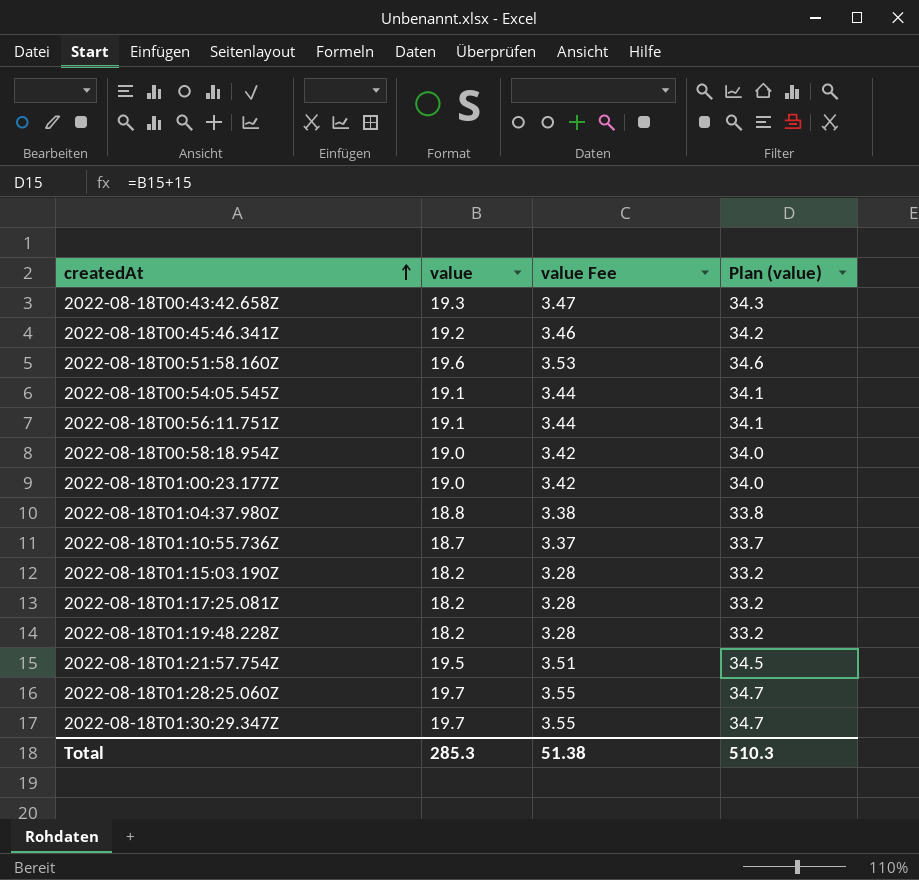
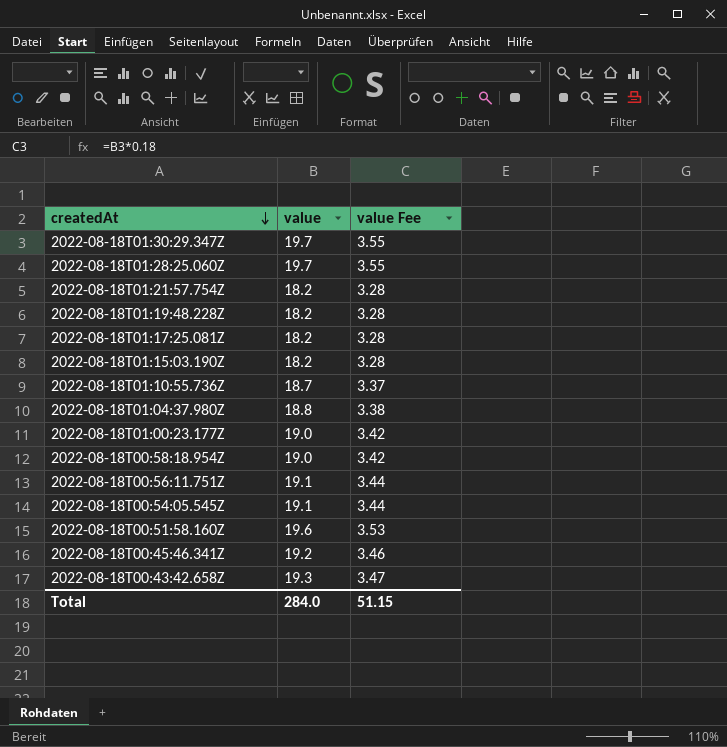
row order: createdAt ascending -> createdAt descending
column Plan (value) | formula: [value] + 15 -> none
2022-08-18T01:21:57.754Z | value: 19.5 -> 18.2
2022-08-18T01:21:57.754Z | value Fee: 3.51 -> 3.28
Total | value: 285.3 -> 284.0
Total | value Fee: 51.38 -> 51.15

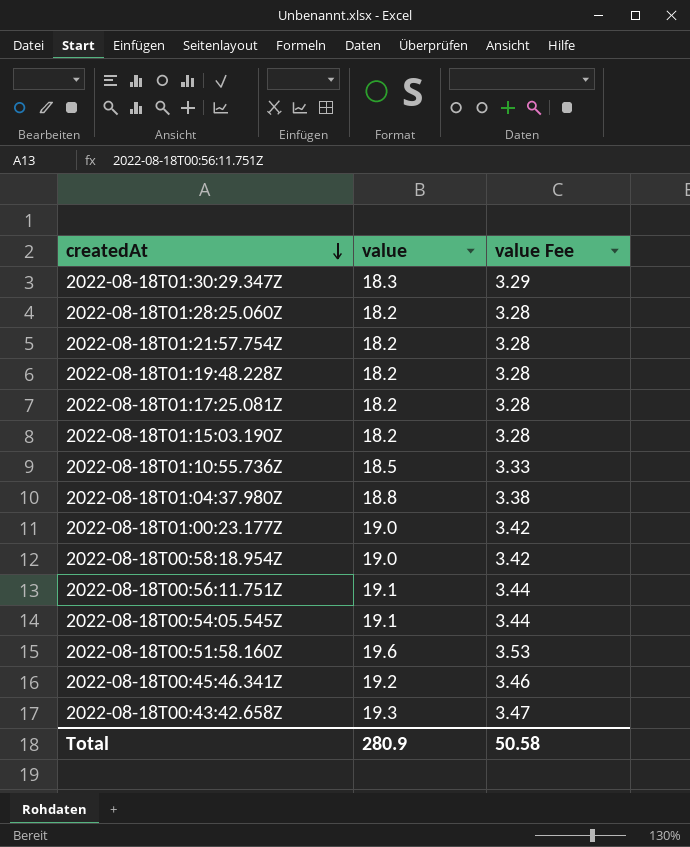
2022-08-18T01:30:29.347Z | value: 19.7 -> 18.3
2022-08-18T01:30:29.347Z | value Fee: 3.55 -> 3.29
2022-08-18T01:28:25.060Z | value: 19.7 -> 18.2
2022-08-18T01:28:25.060Z | value Fee: 3.55 -> 3.28
2022-08-18T01:10:55.736Z | value: 18.7 -> 18.5
2022-08-18T01:10:55.736Z | value Fee: 3.37 -> 3.33
Total | value: 284.0 -> 280.9
Total | value Fee: 51.15 -> 50.58

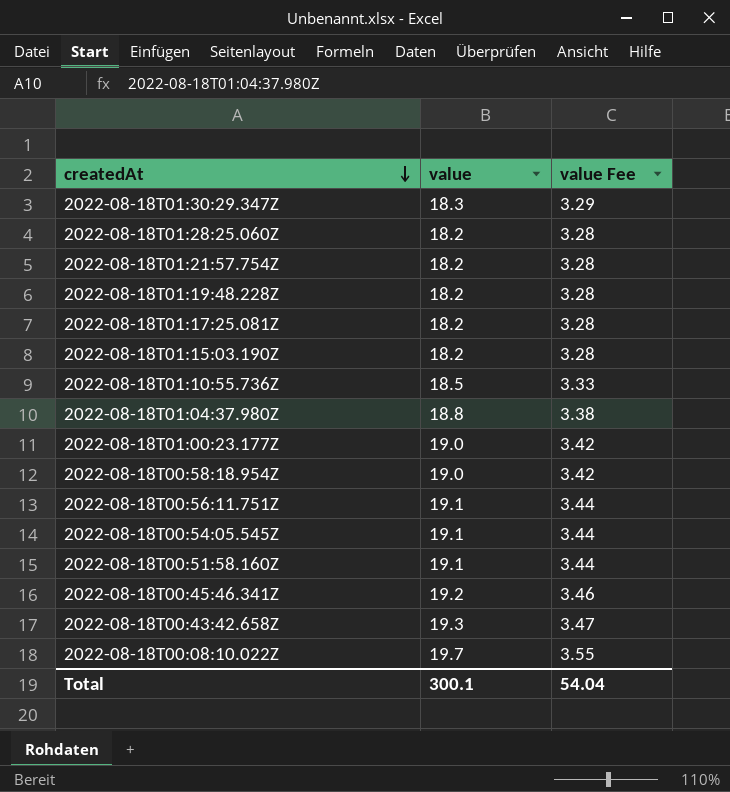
2022-08-18T00:51:58.160Z | value: 19.6 -> 19.1
2022-08-18T00:51:58.160Z | value Fee: 3.53 -> 3.44
row 2022-08-18T00:08:10.022Z: none -> 19.7 | 3.55
Total | value: 280.9 -> 300.1
Total | value Fee: 50.58 -> 54.04

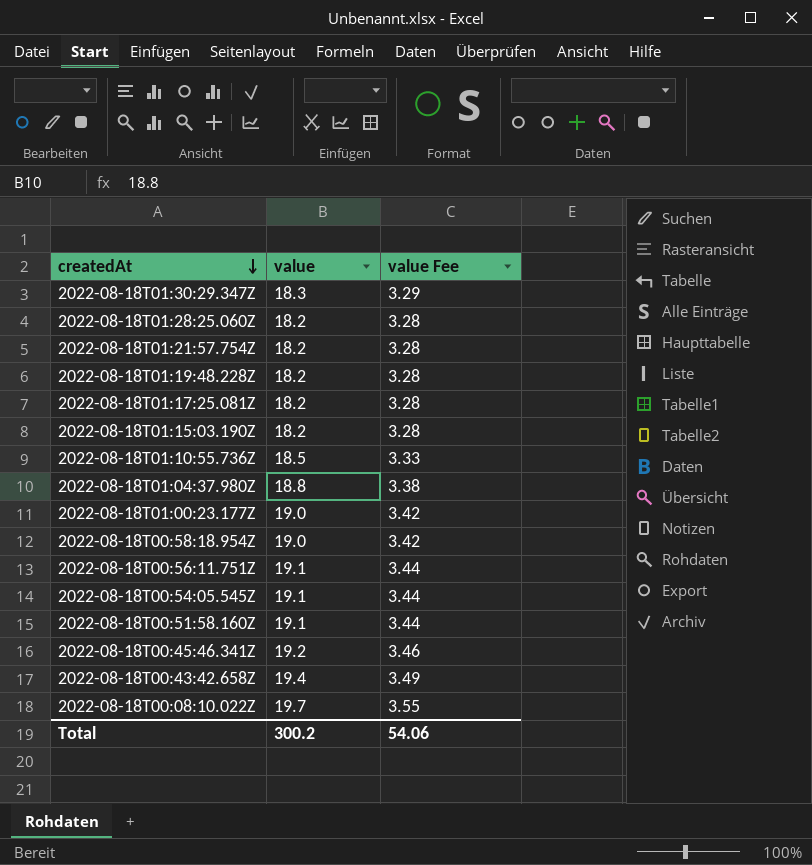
2022-08-18T00:43:42.658Z | value: 19.3 -> 19.4
2022-08-18T00:43:42.658Z | value Fee: 3.47 -> 3.49
Total | value: 300.1 -> 300.2
Total | value Fee: 54.04 -> 54.06

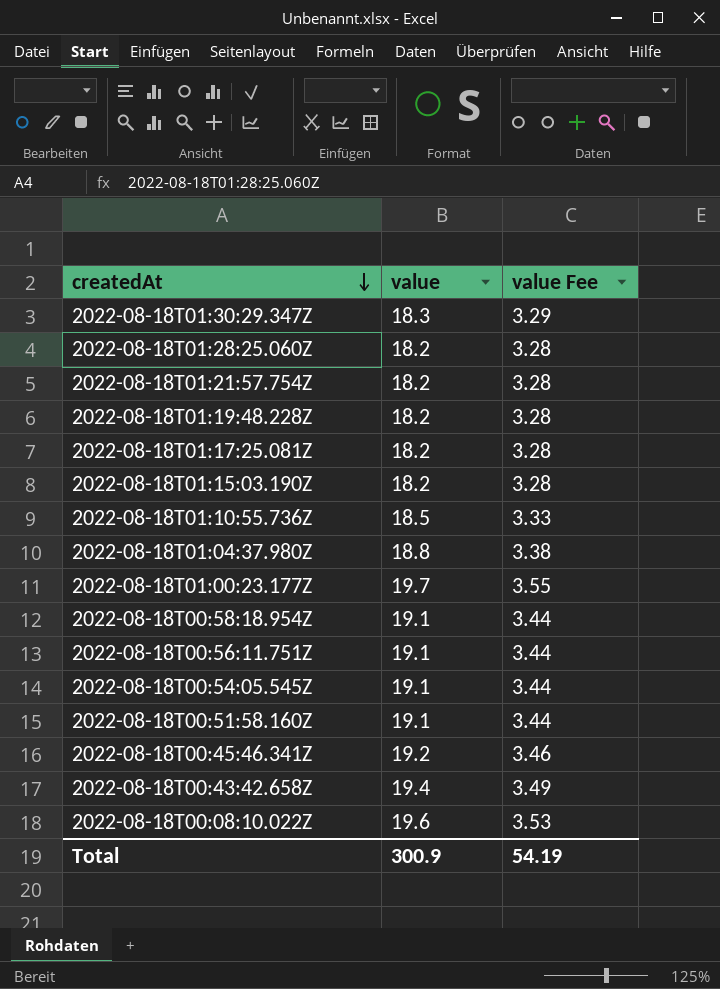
2022-08-18T01:00:23.177Z | value: 19.0 -> 19.7
2022-08-18T01:00:23.177Z | value Fee: 3.42 -> 3.55
2022-08-18T00:58:18.954Z | value: 19.0 -> 19.1
2022-08-18T00:58:18.954Z | value Fee: 3.42 -> 3.44
2022-08-18T00:08:10.022Z | value: 19.7 -> 19.6
2022-08-18T00:08:10.022Z | value Fee: 3.55 -> 3.53
Total | value: 300.2 -> 300.9
Total | value Fee: 54.06 -> 54.19

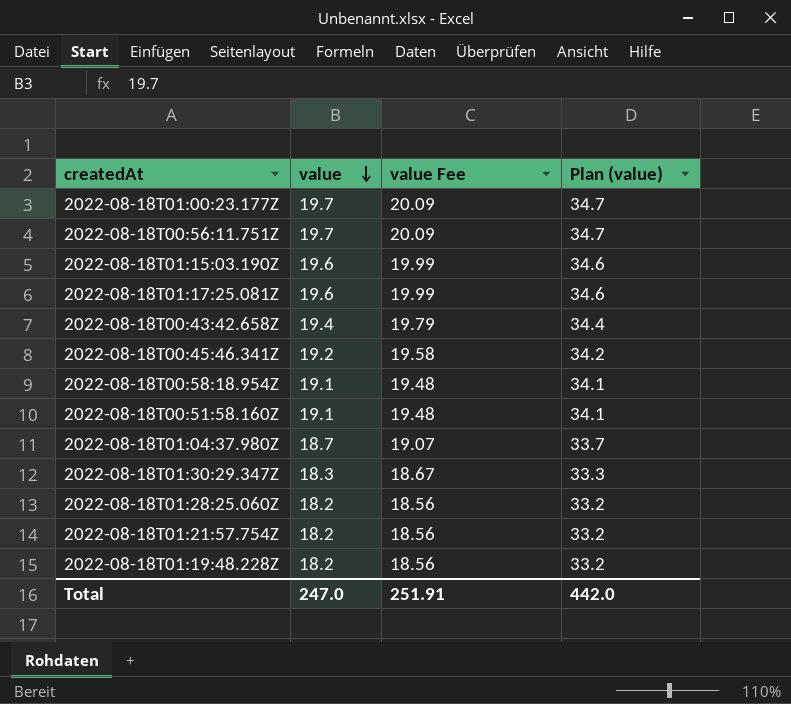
row order: createdAt descending -> value descending
column value Fee | formula: [value] * 0.18 -> [value] * 1.02
column Plan (value) | formula: none -> [value] + 15
row 2022-08-18T01:10:55.736Z: 18.5 | 3.33 -> none
row 2022-08-18T00:54:05.545Z: 19.1 | 3.44 -> none
row 2022-08-18T00:08:10.022Z: 19.6 | 3.53 -> none
2022-08-18T00:56:11.751Z | value: 19.1 -> 19.7
2022-08-18T01:15:03.190Z | value: 18.2 -> 19.6
2022-08-18T01:17:25.081Z | value: 18.2 -> 19.6
2022-08-18T01:04:37.980Z | value: 18.8 -> 18.7
Total | value: 300.9 -> 247.0
Total | value Fee: 54.19 -> 251.91

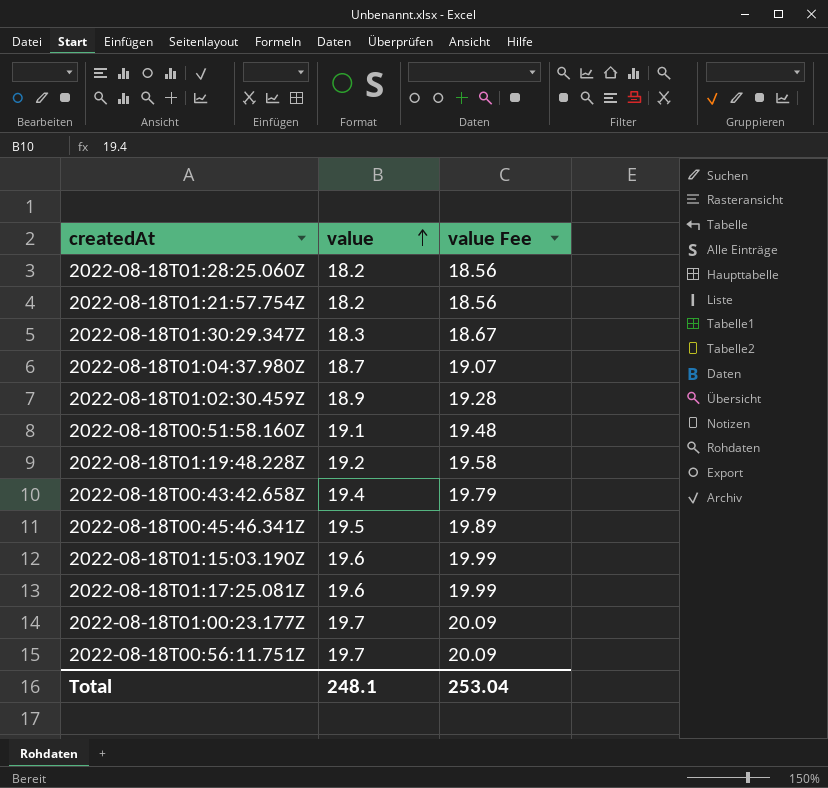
row order: value descending -> value ascending
column Plan (value) | formula: [value] + 15 -> none
row 2022-08-18T00:58:18.954Z: 19.1 | 19.48 | 34.1 -> none
row 2022-08-18T01:02:30.459Z: none -> 18.9 | 19.28
2022-08-18T01:19:48.228Z | value: 18.2 -> 19.2
2022-08-18T01:19:48.228Z | value Fee: 18.56 -> 19.58
2022-08-18T00:45:46.341Z | value: 19.2 -> 19.5
2022-08-18T00:45:46.341Z | value Fee: 19.58 -> 19.89
Total | value: 247.0 -> 248.1
Total | value Fee: 251.91 -> 253.04

